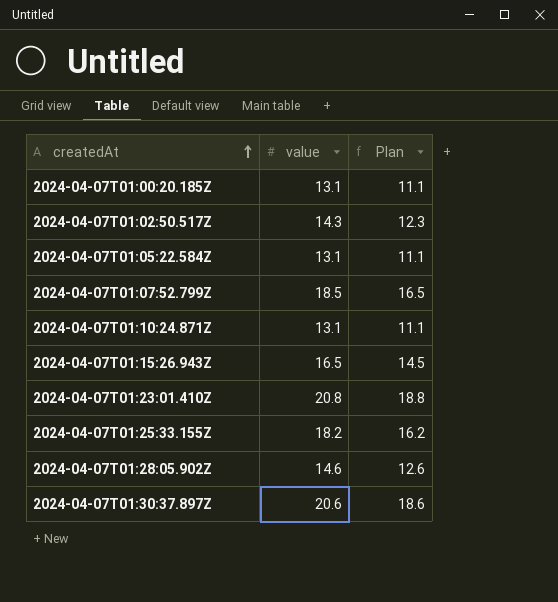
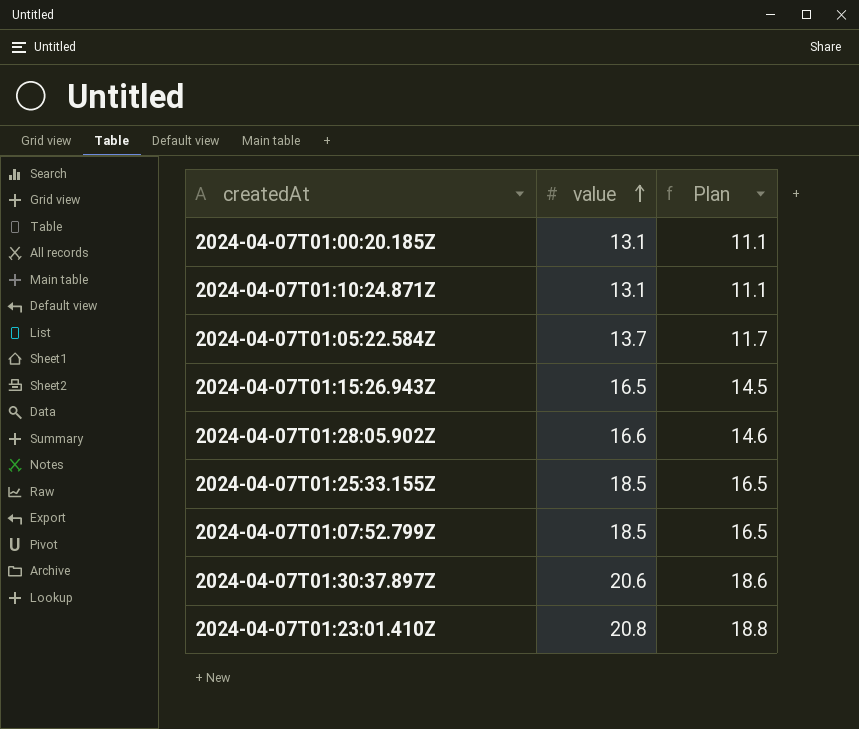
row order: createdAt ascending -> value ascending
row 2024-04-07T01:02:50.517Z: 14.3 | 12.3 -> none
2024-04-07T01:05:22.584Z | value: 13.1 -> 13.7
2024-04-07T01:05:22.584Z | Plan: 11.1 -> 11.7
2024-04-07T01:28:05.902Z | value: 14.6 -> 16.6
2024-04-07T01:28:05.902Z | Plan: 12.6 -> 14.6
2024-04-07T01:25:33.155Z | value: 18.2 -> 18.5
2024-04-07T01:25:33.155Z | Plan: 16.2 -> 16.5

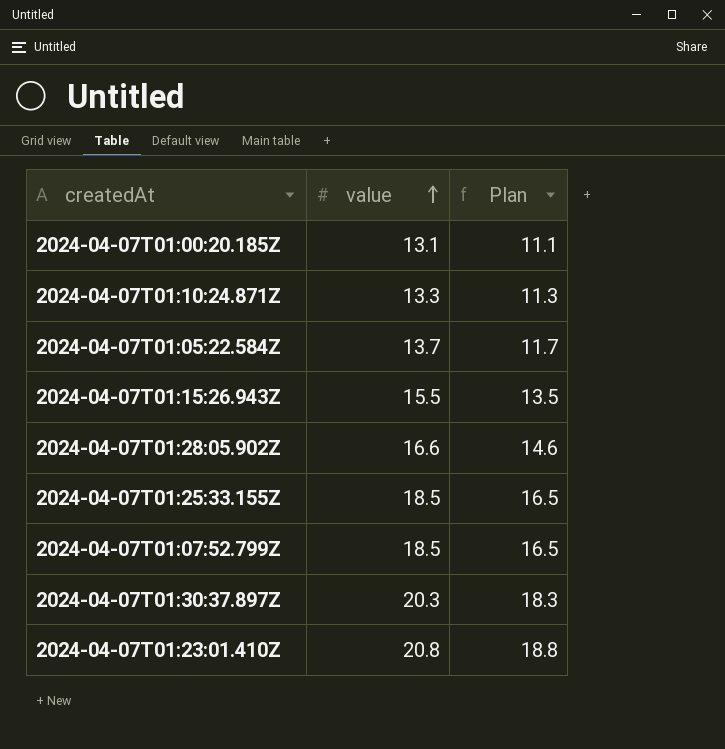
2024-04-07T01:10:24.871Z | value: 13.1 -> 13.3
2024-04-07T01:10:24.871Z | Plan: 11.1 -> 11.3
2024-04-07T01:15:26.943Z | value: 16.5 -> 15.5
2024-04-07T01:15:26.943Z | Plan: 14.5 -> 13.5
2024-04-07T01:30:37.897Z | value: 20.6 -> 20.3
2024-04-07T01:30:37.897Z | Plan: 18.6 -> 18.3

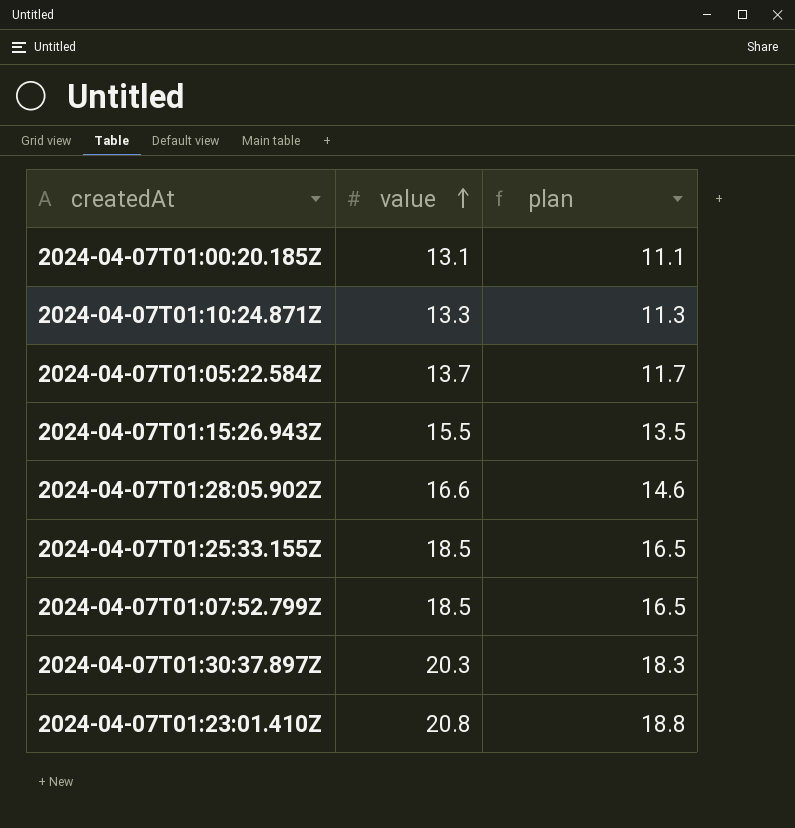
column name: Plan -> plan

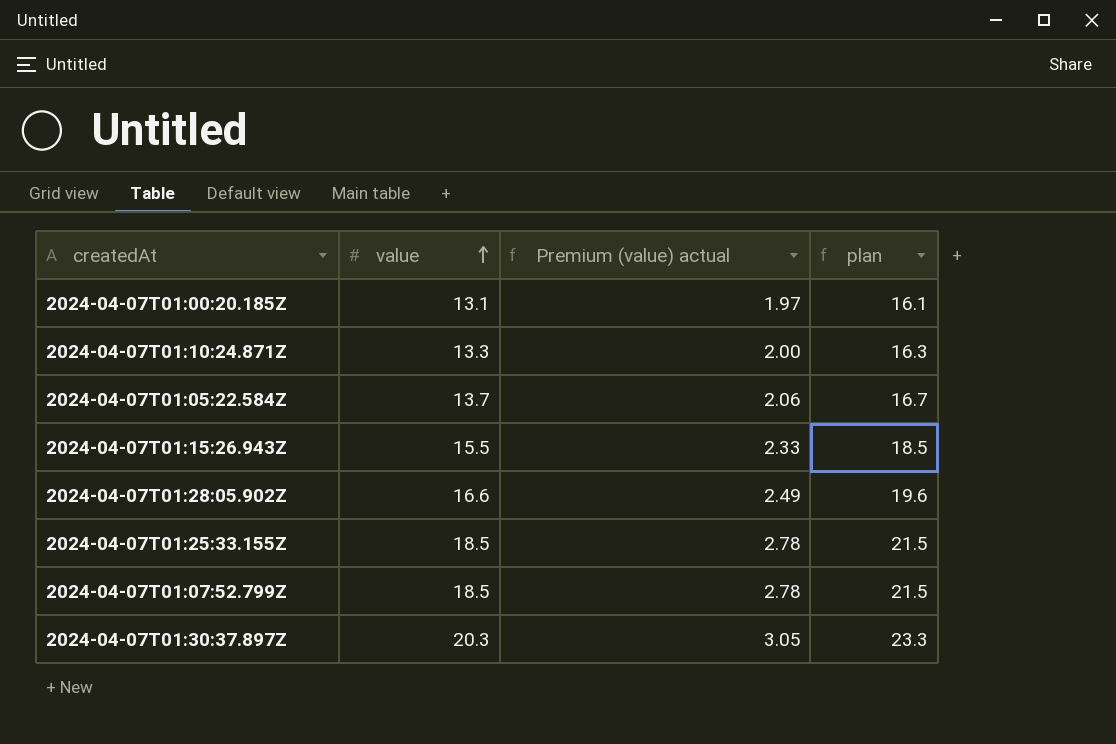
column Premium (value) actual | formula: none -> [value] * 0.15
column plan | formula: [value] - 2 -> [value] + 3
row 2024-04-07T01:23:01.410Z: 20.8 | 18.8 -> none

